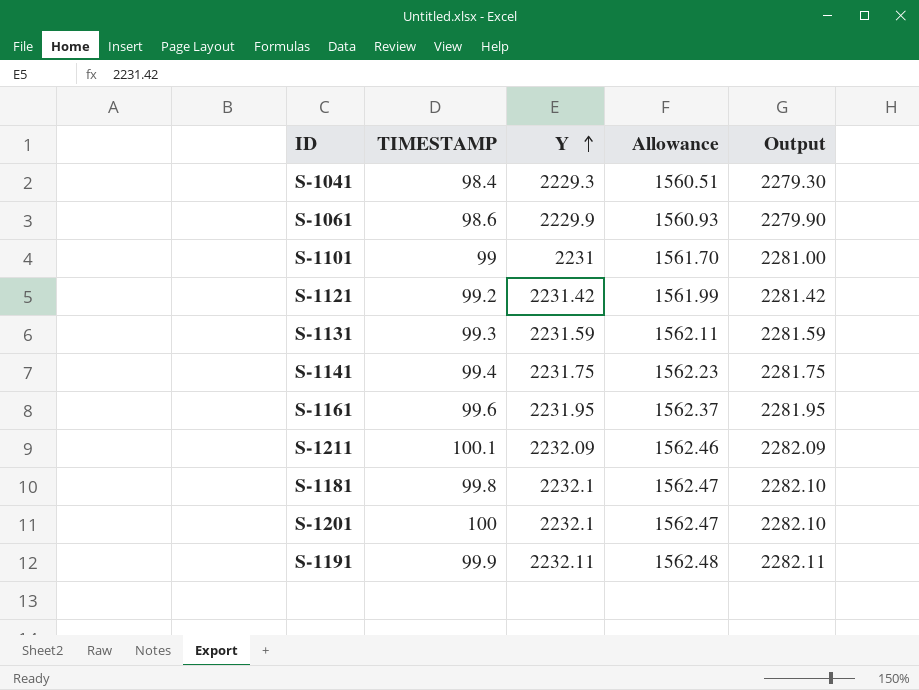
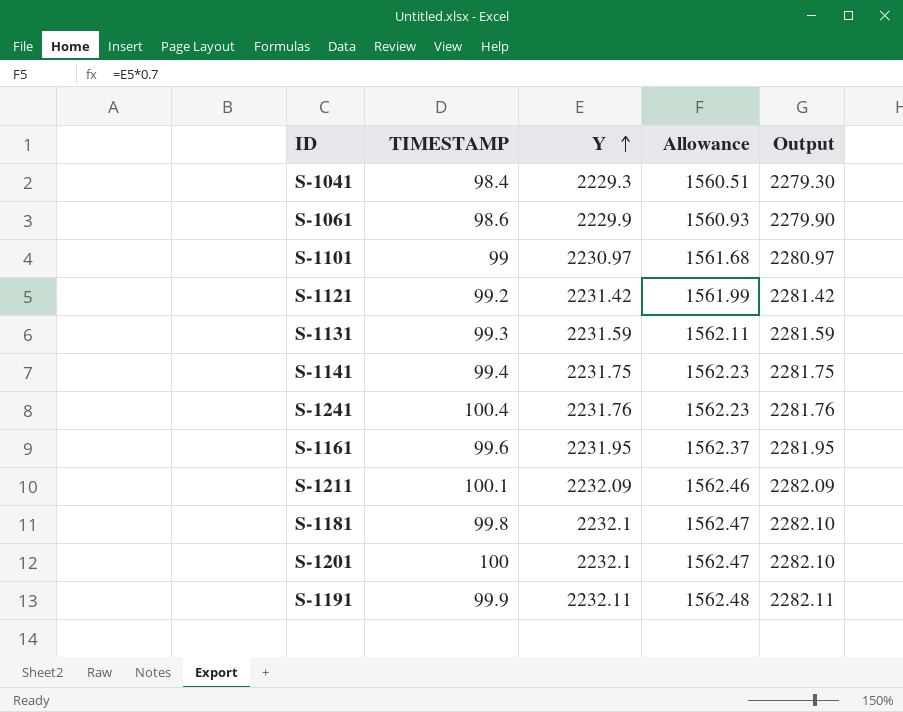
S-1101 | Y: 2231 -> 2230.97
S-1101 | Allowance: 1561.70 -> 1561.68
S-1101 | Output: 2281.00 -> 2280.97
row S-1241: none -> 100.4 | 2231.76 | 1562.23 | 2281.76

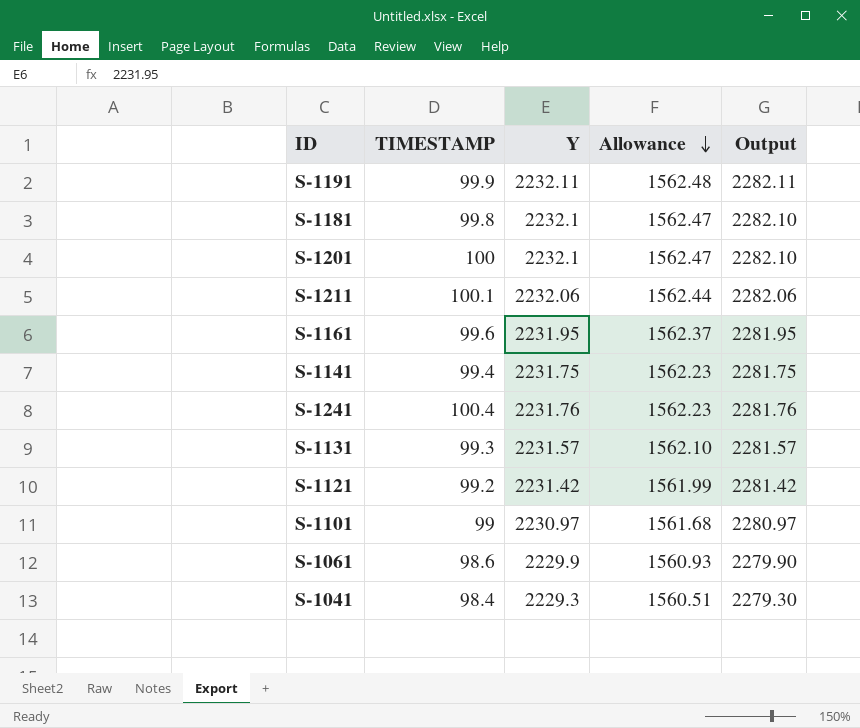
row order: Y ascending -> Allowance descending
S-1211 | Y: 2232.09 -> 2232.06
S-1211 | Allowance: 1562.46 -> 1562.44
S-1211 | Output: 2282.09 -> 2282.06
S-1131 | Y: 2231.59 -> 2231.57
S-1131 | Allowance: 1562.11 -> 1562.10
S-1131 | Output: 2281.59 -> 2281.57

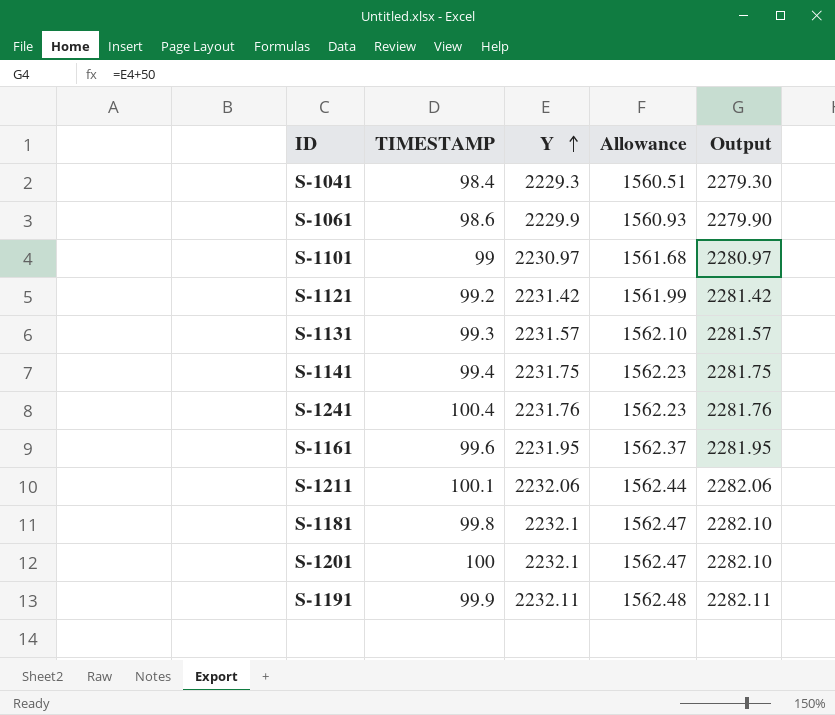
row order: Allowance descending -> Y ascending

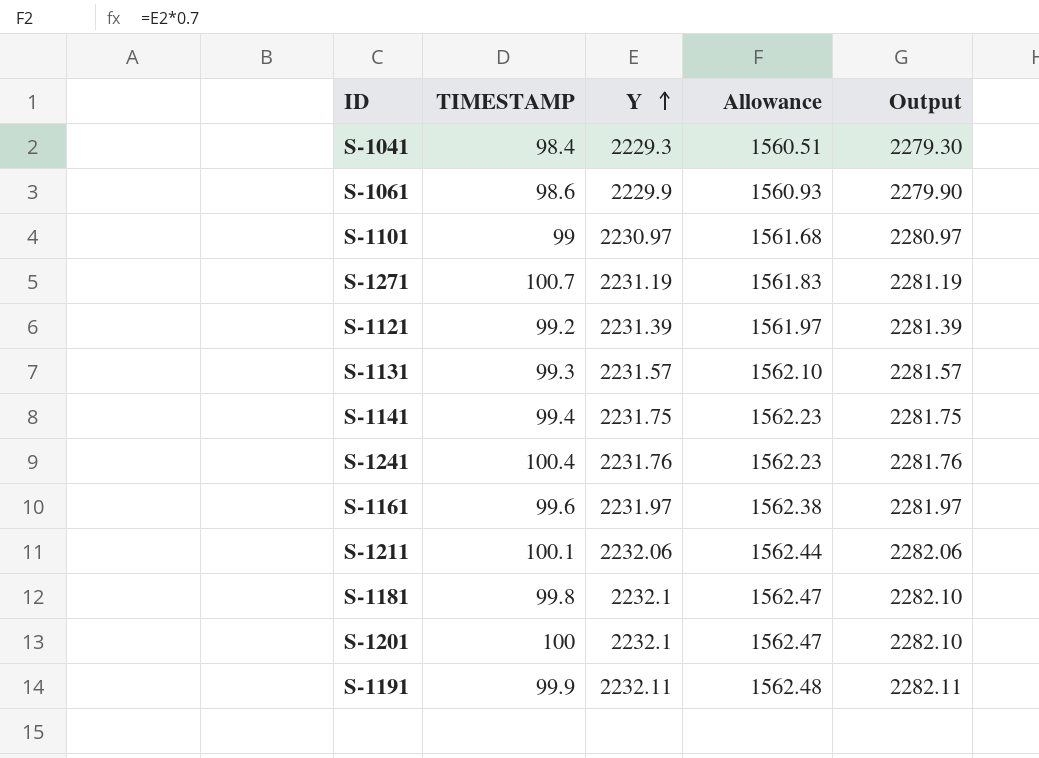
row S-1271: none -> 100.7 | 2231.19 | 1561.83 | 2281.19
S-1121 | Y: 2231.42 -> 2231.39
S-1121 | Allowance: 1561.99 -> 1561.97
S-1121 | Output: 2281.42 -> 2281.39
S-1161 | Y: 2231.95 -> 2231.97
S-1161 | Allowance: 1562.37 -> 1562.38
S-1161 | Output: 2281.95 -> 2281.97

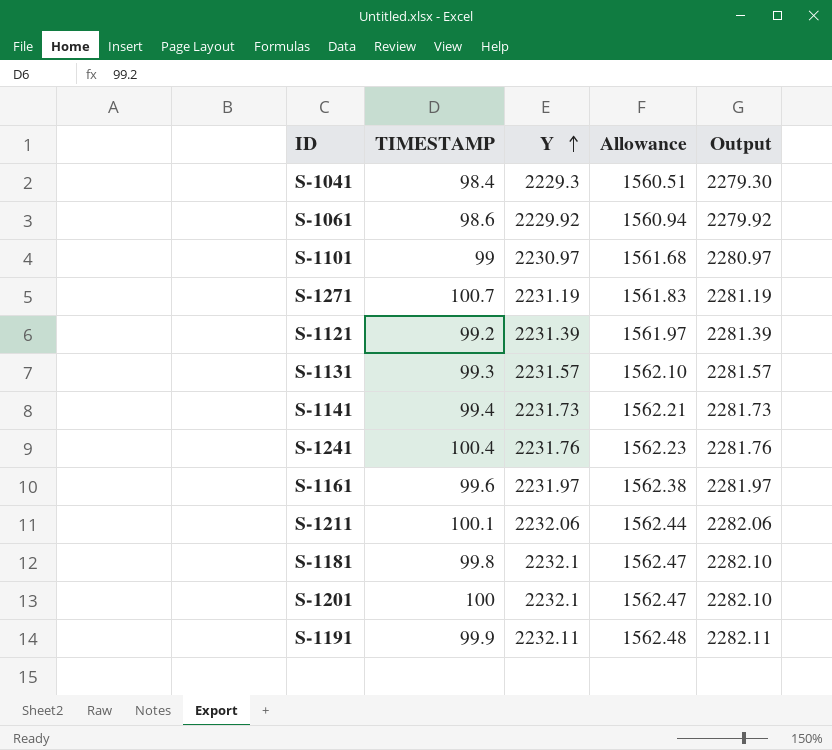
S-1061 | Y: 2229.9 -> 2229.92
S-1061 | Allowance: 1560.93 -> 1560.94
S-1061 | Output: 2279.90 -> 2279.92
S-1141 | Y: 2231.75 -> 2231.73
S-1141 | Allowance: 1562.23 -> 1562.21
S-1141 | Output: 2281.75 -> 2281.73

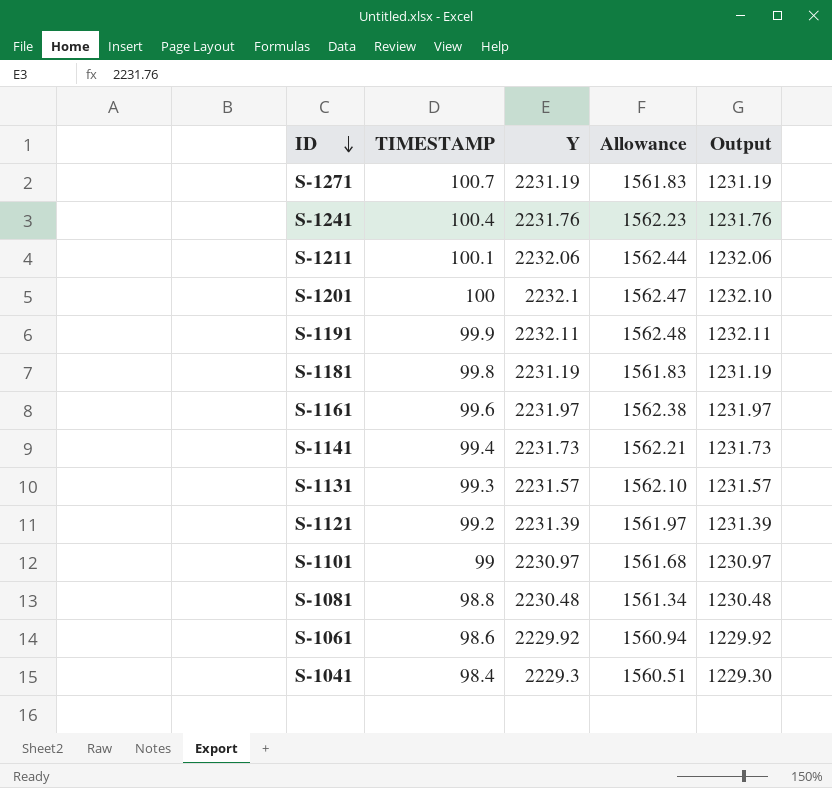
row order: Y ascending -> ID descending
column Output | formula: [Y] + 50 -> [Y] - 1000
S-1181 | Y: 2232.1 -> 2231.19
S-1181 | Allowance: 1562.47 -> 1561.83
row S-1081: none -> 98.8 | 2230.48 | 1561.34 | 1230.48

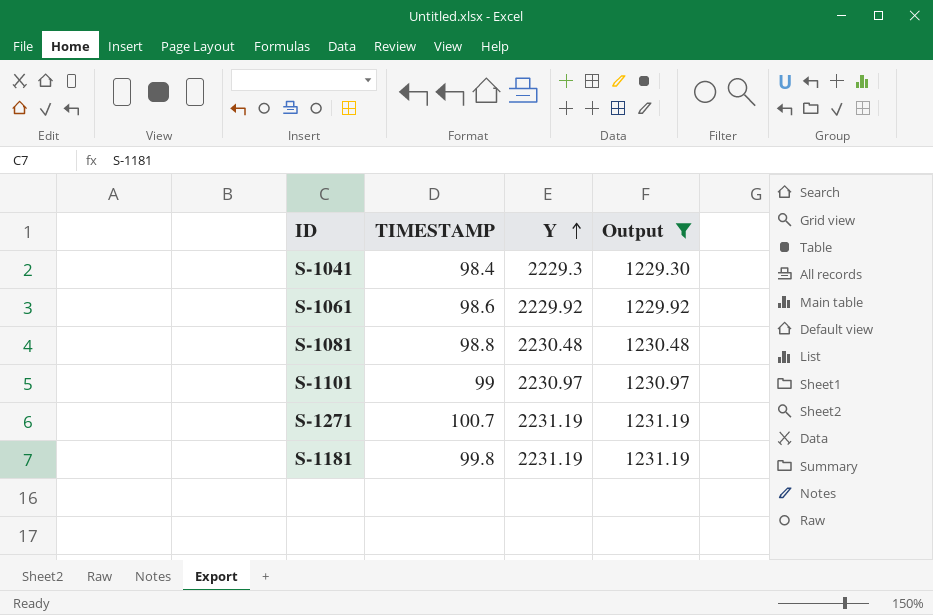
filter: none -> Output <= 1231.19
row order: ID descending -> Y ascending
column Allowance | formula: [Y] * 0.7 -> none

